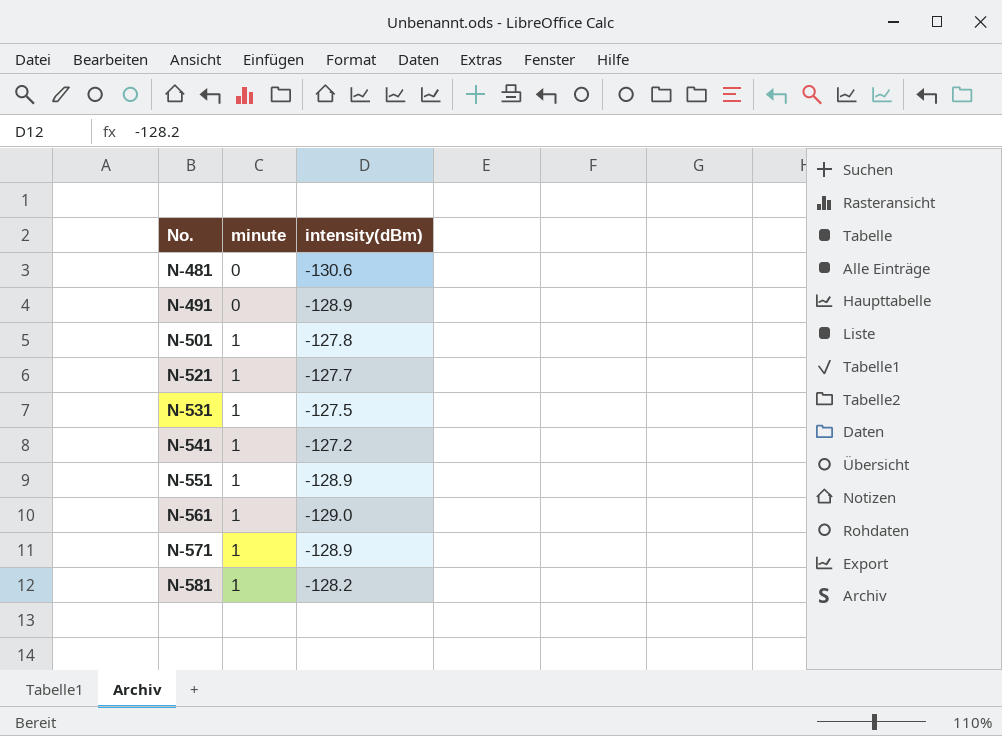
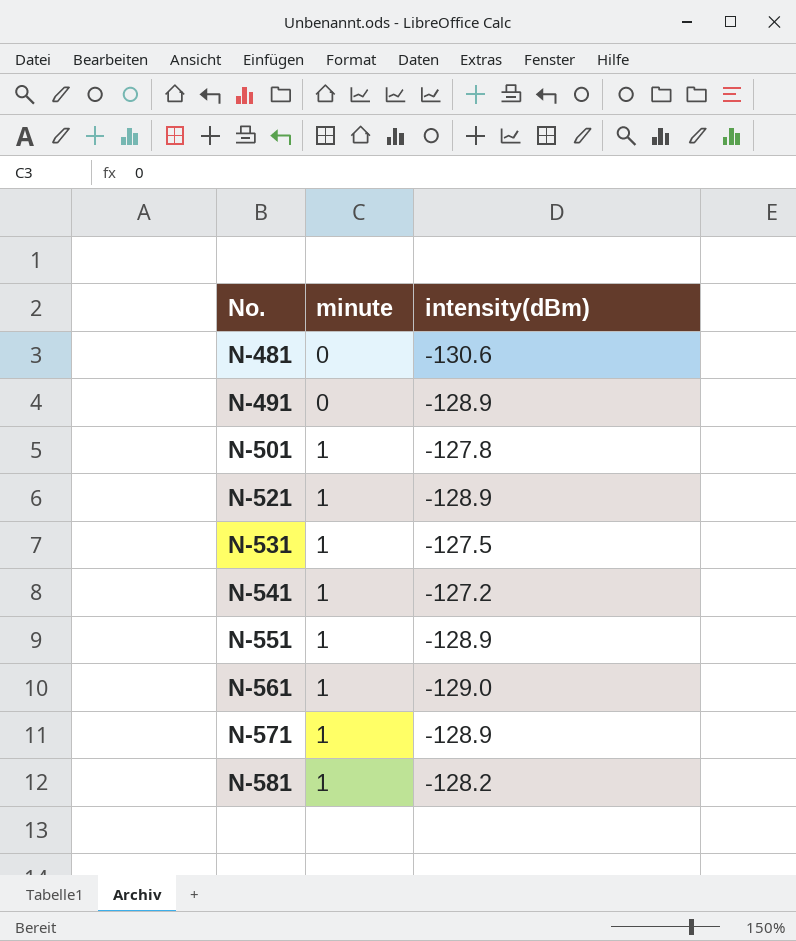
N-521 | intensity(dBm): -127.7 -> -128.9

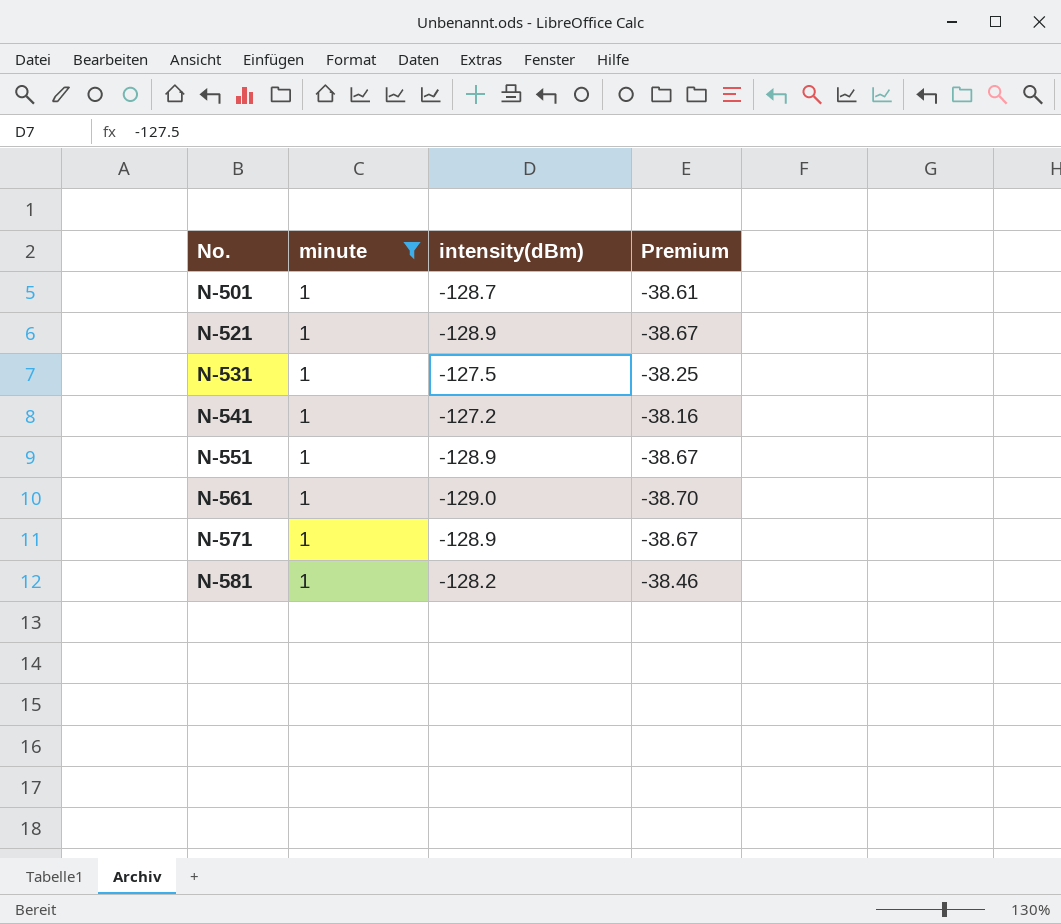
filter: none -> minute = 1
column Premium | formula: none -> [intensity(dBm)] * 0.3
N-501 | intensity(dBm): -127.8 -> -128.7

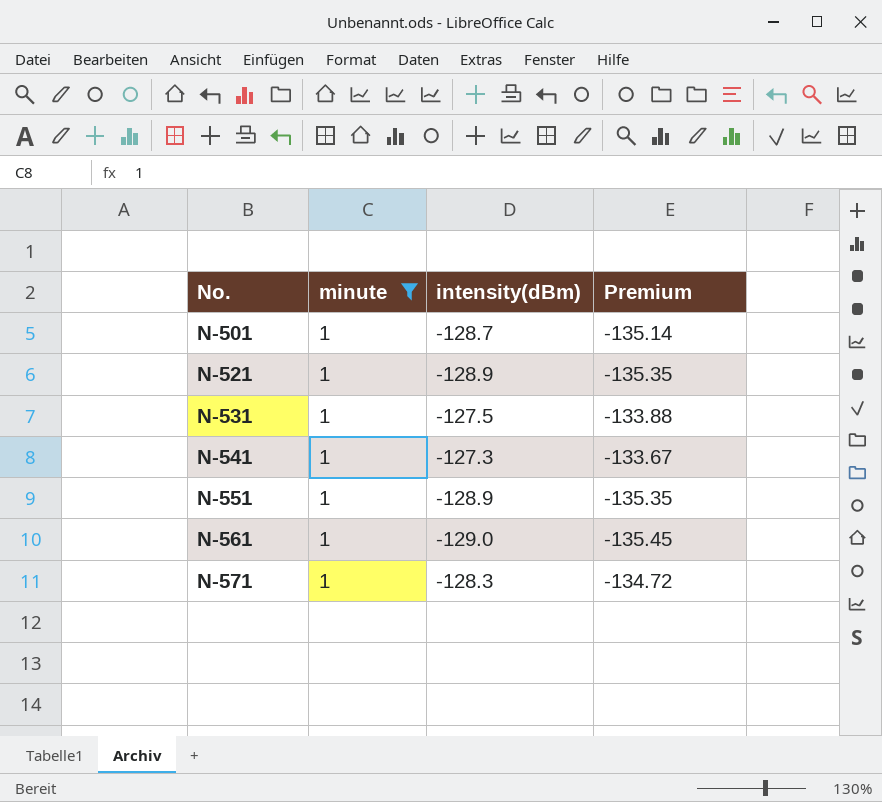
column Premium | formula: [intensity(dBm)] * 0.3 -> [intensity(dBm)] * 1.05
row N-581: 1 | -128.2 | -38.46 -> none
N-541 | intensity(dBm): -127.2 -> -127.3
N-571 | intensity(dBm): -128.9 -> -128.3

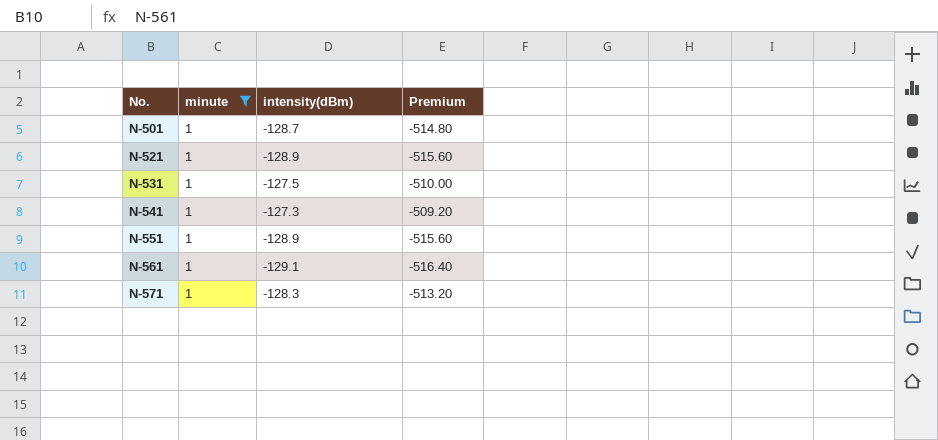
column Premium | formula: [intensity(dBm)] * 1.05 -> [intensity(dBm)] * 4
N-561 | intensity(dBm): -129.0 -> -129.1

